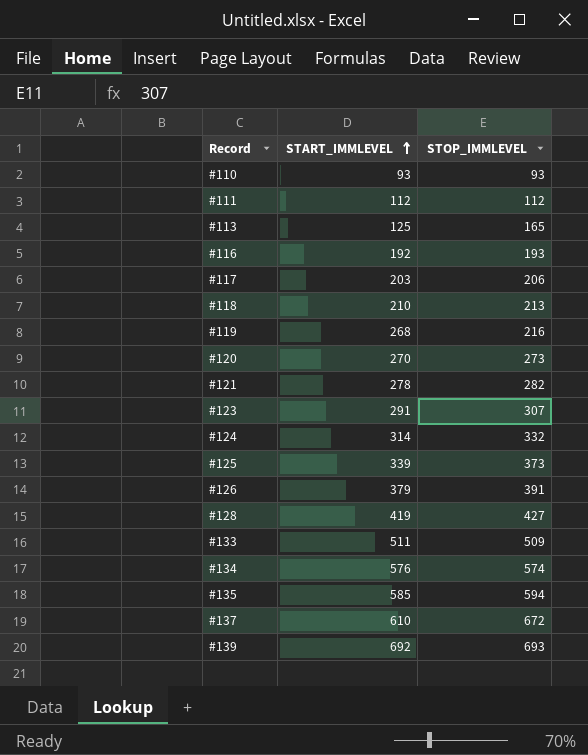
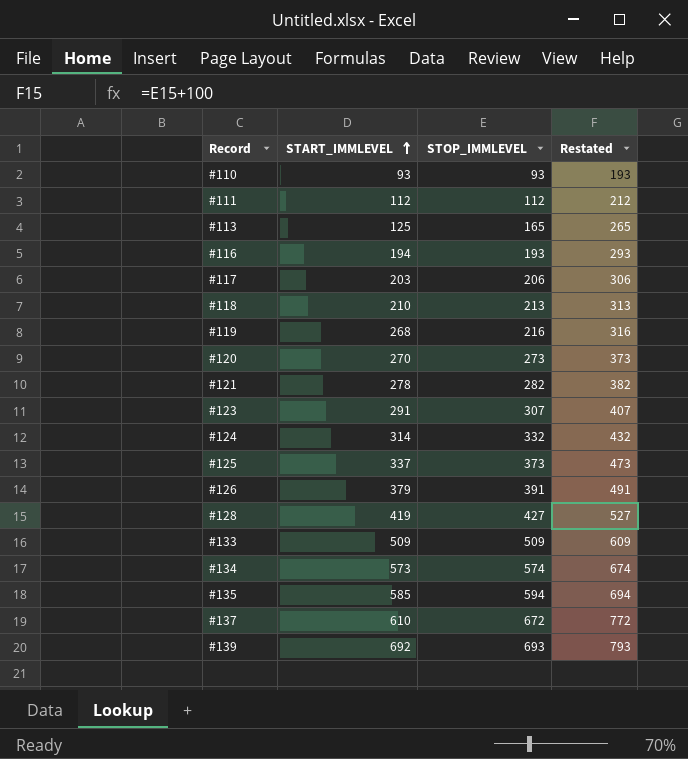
column Restated | formula: none -> [STOP_IMMLEVEL] + 100
#116 | START_IMMLEVEL: 192 -> 194
#125 | START_IMMLEVEL: 339 -> 337
#133 | START_IMMLEVEL: 511 -> 509
#134 | START_IMMLEVEL: 576 -> 573

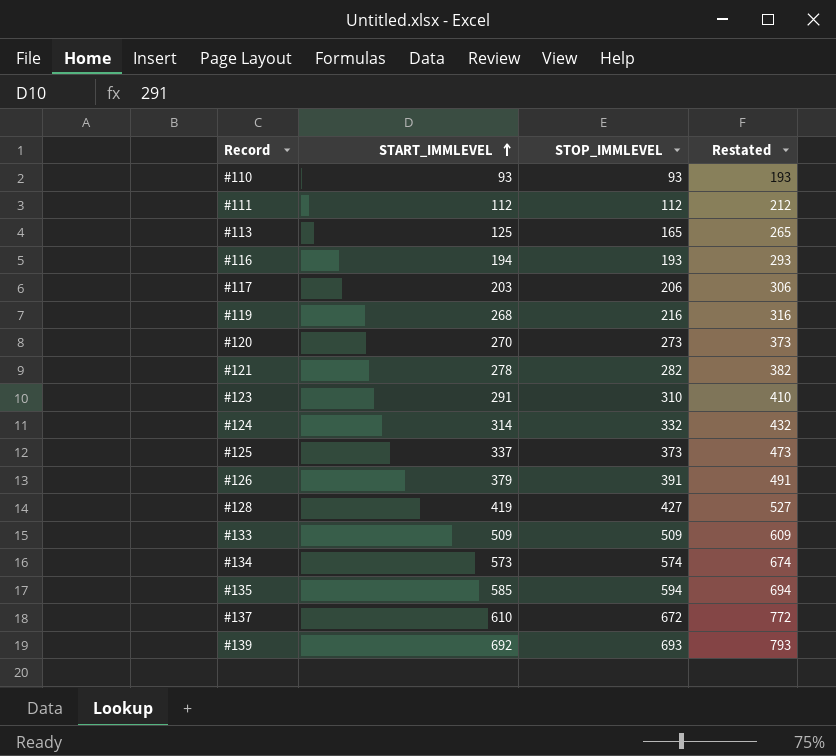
row #118: 210 | 213 | 313 -> none
#123 | STOP_IMMLEVEL: 307 -> 310
#123 | Restated: 407 -> 410

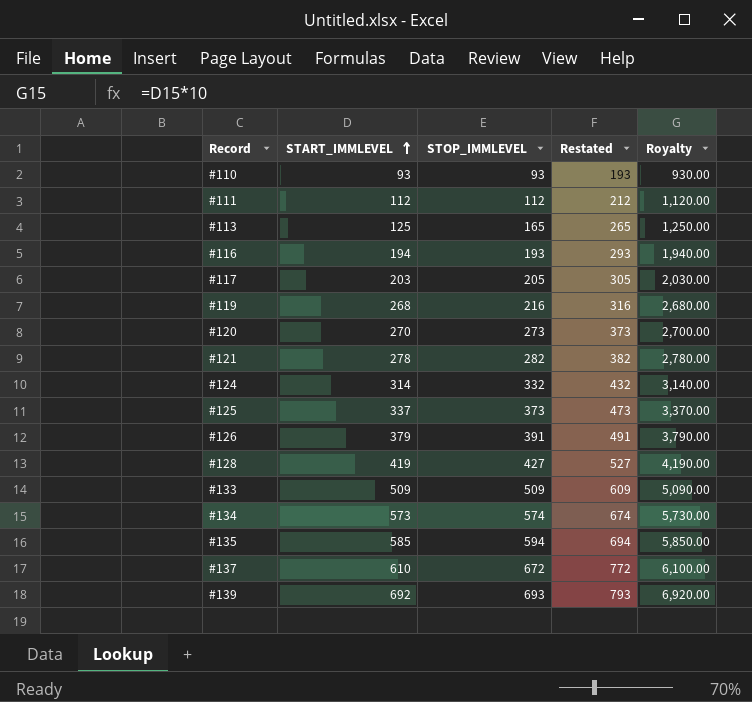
column Royalty | formula: none -> [START_IMMLEVEL] * 10
row #123: 291 | 310 | 410 -> none
#117 | STOP_IMMLEVEL: 206 -> 205
#117 | Restated: 306 -> 305

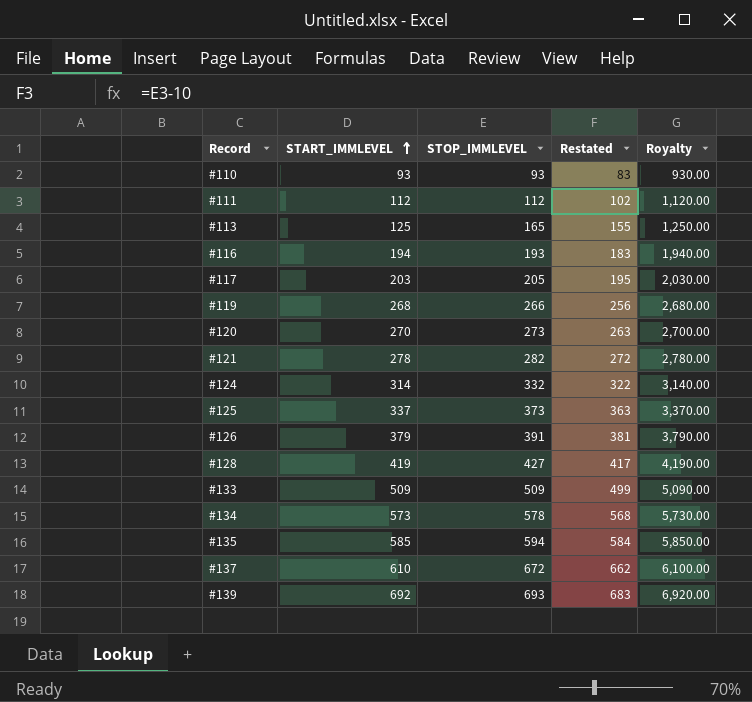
column Restated | formula: [STOP_IMMLEVEL] + 100 -> [STOP_IMMLEVEL] - 10
#119 | STOP_IMMLEVEL: 216 -> 266
#134 | STOP_IMMLEVEL: 574 -> 578

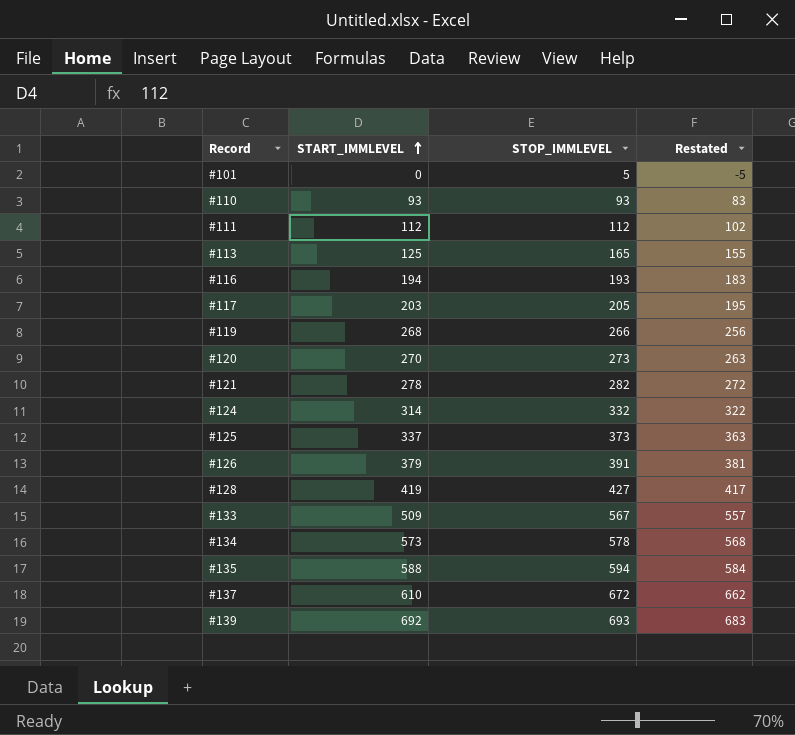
column Royalty | formula: [START_IMMLEVEL] * 10 -> none
row #101: none -> 0 | 5 | -5
#133 | STOP_IMMLEVEL: 509 -> 567
#133 | Restated: 499 -> 557
#135 | START_IMMLEVEL: 585 -> 588

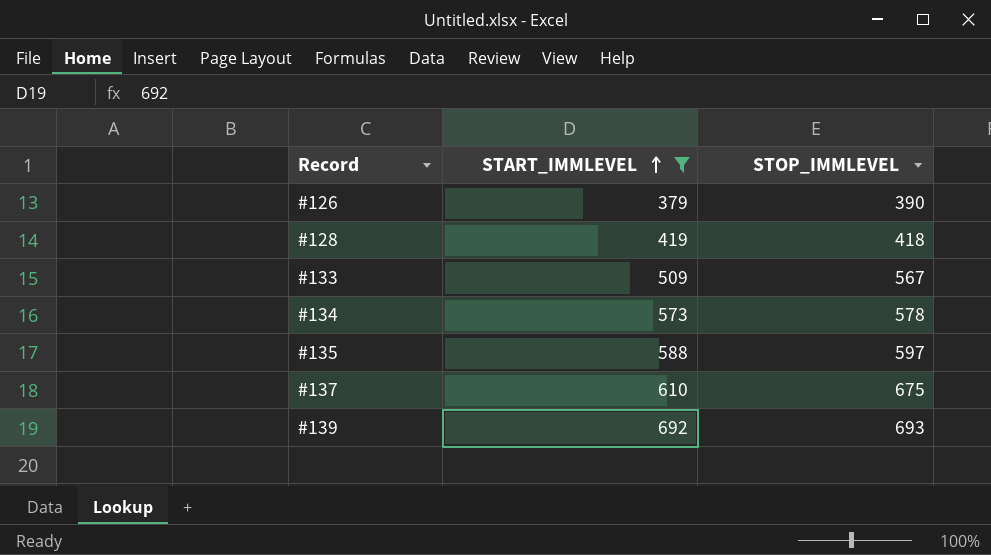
filter: none -> START_IMMLEVEL >= 379
column Restated | formula: [STOP_IMMLEVEL] - 10 -> none
#126 | STOP_IMMLEVEL: 391 -> 390
#128 | STOP_IMMLEVEL: 427 -> 418
#135 | STOP_IMMLEVEL: 594 -> 597
#137 | STOP_IMMLEVEL: 672 -> 675

